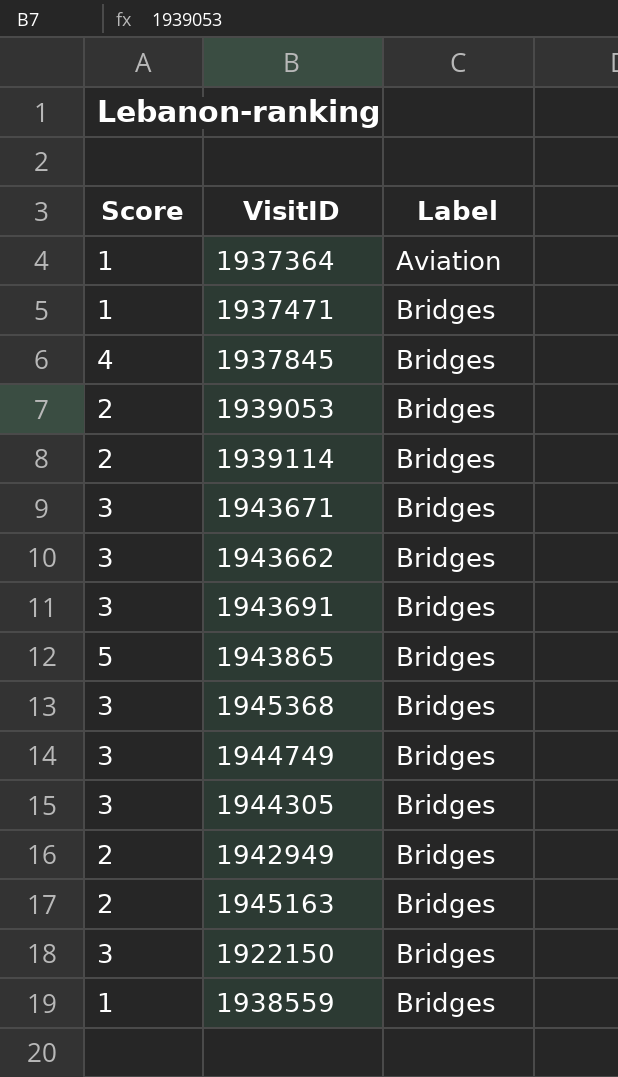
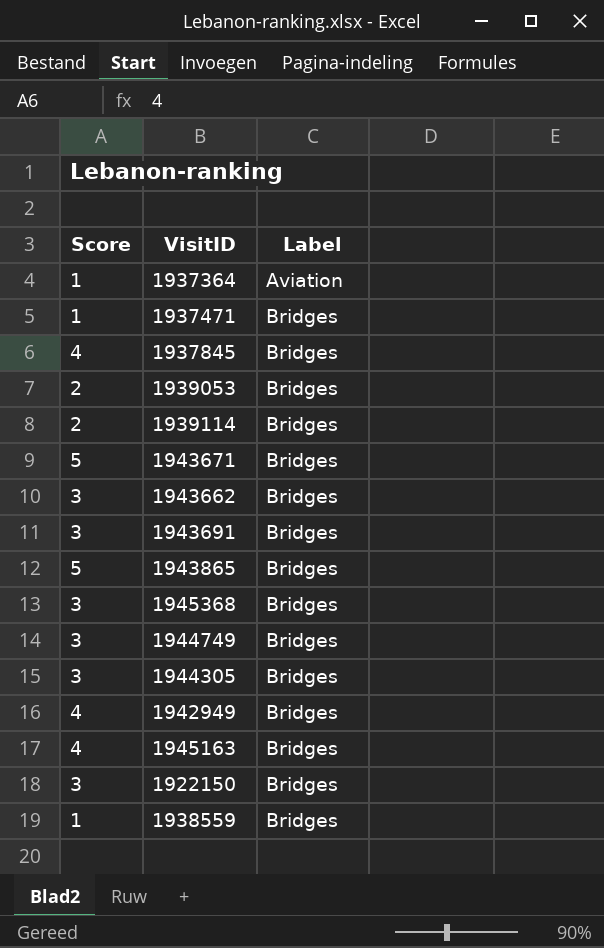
1943671 | Score: 3 -> 5
1942949 | Score: 2 -> 4
1945163 | Score: 2 -> 4

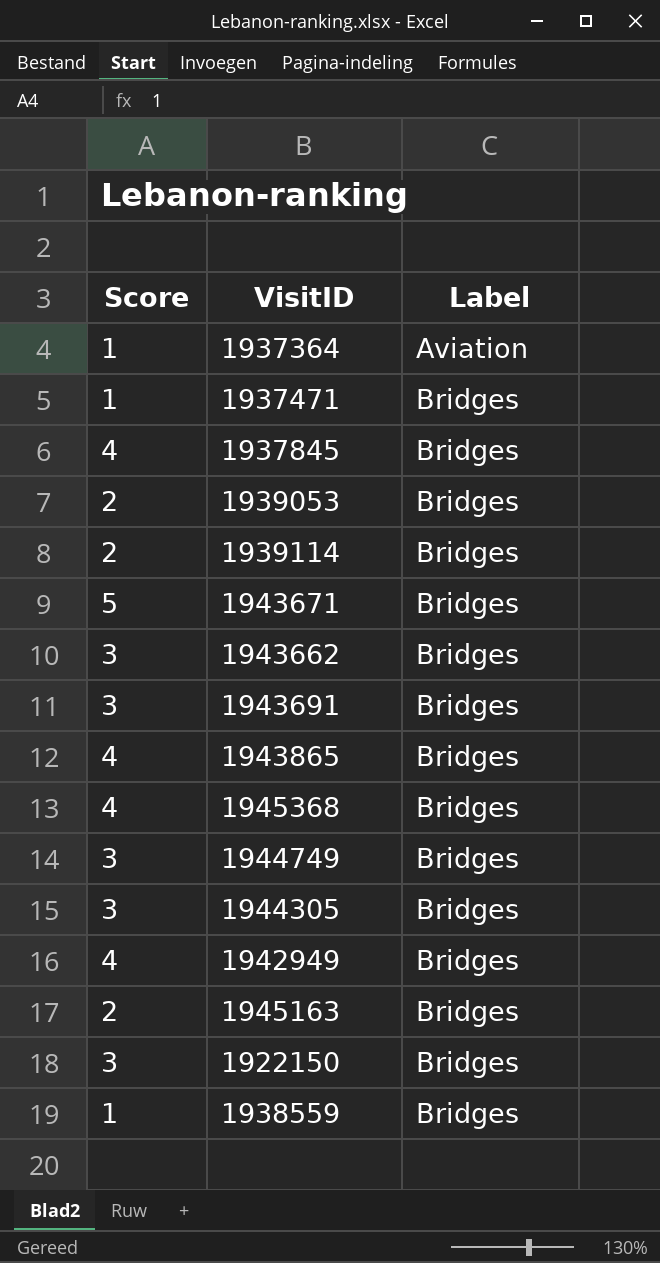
1943865 | Score: 5 -> 4
1945368 | Score: 3 -> 4
1945163 | Score: 4 -> 2

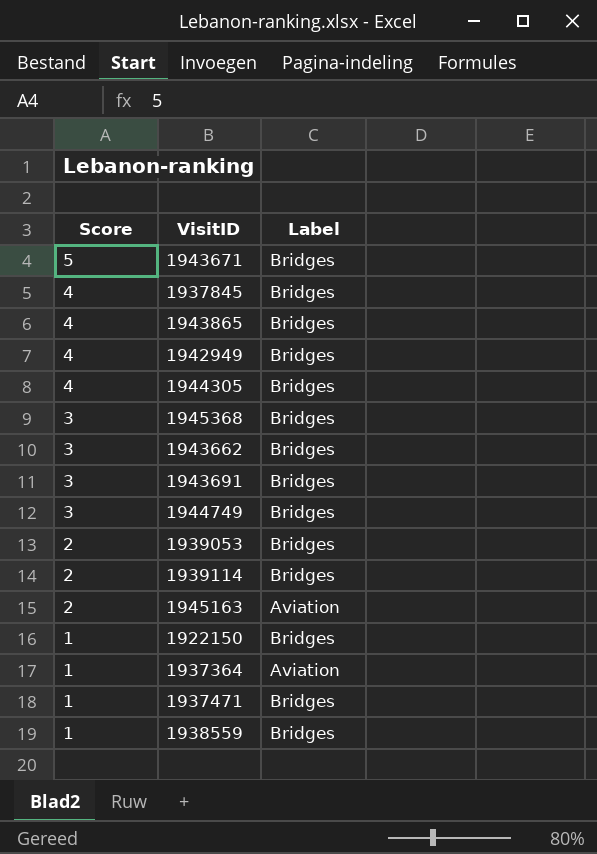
row order: Label ascending -> Score descending
1944305 | Score: 3 -> 4
1945368 | Score: 4 -> 3
1945163 | Label: Bridges -> Aviation
1922150 | Score: 3 -> 1

